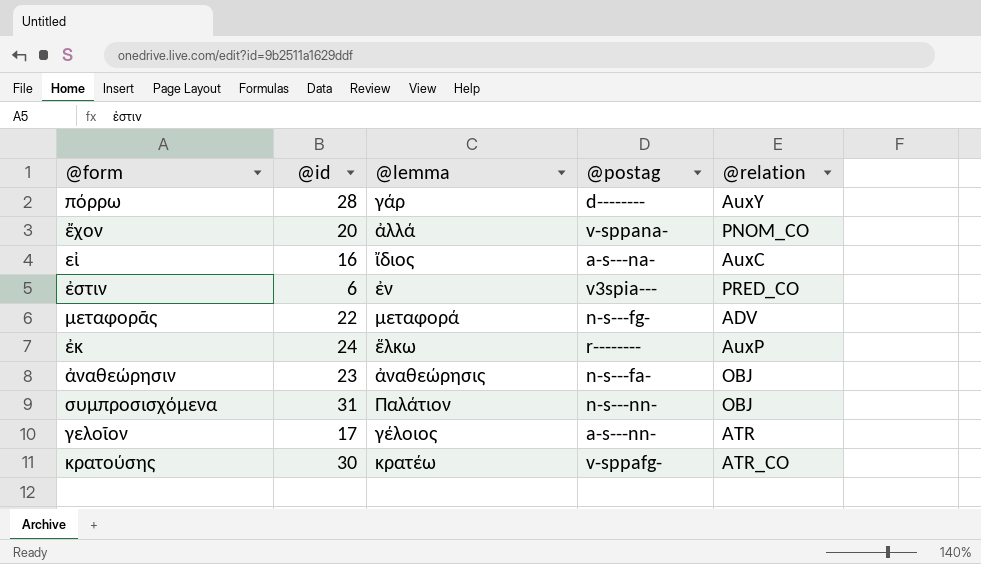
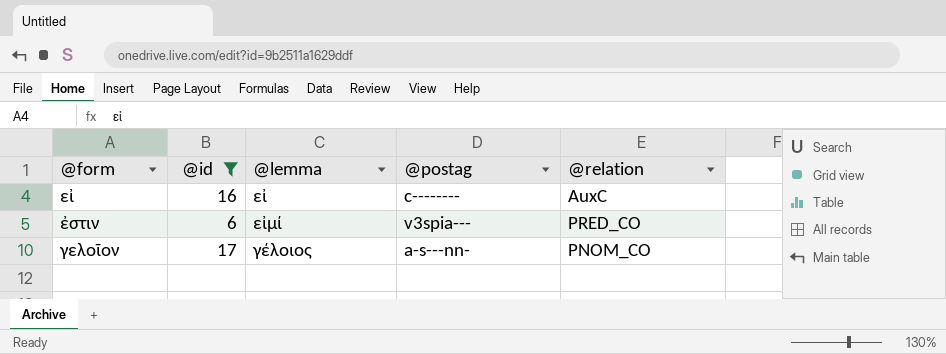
filter: none -> @id <= 17
εἰ | @lemma: ἴδιος -> εἰ
εἰ | @postag: a-s---na- -> c--------
ἐστιν | @lemma: ἐν -> εἰμί
γελοῖον | @relation: ATR -> PNOM_CO

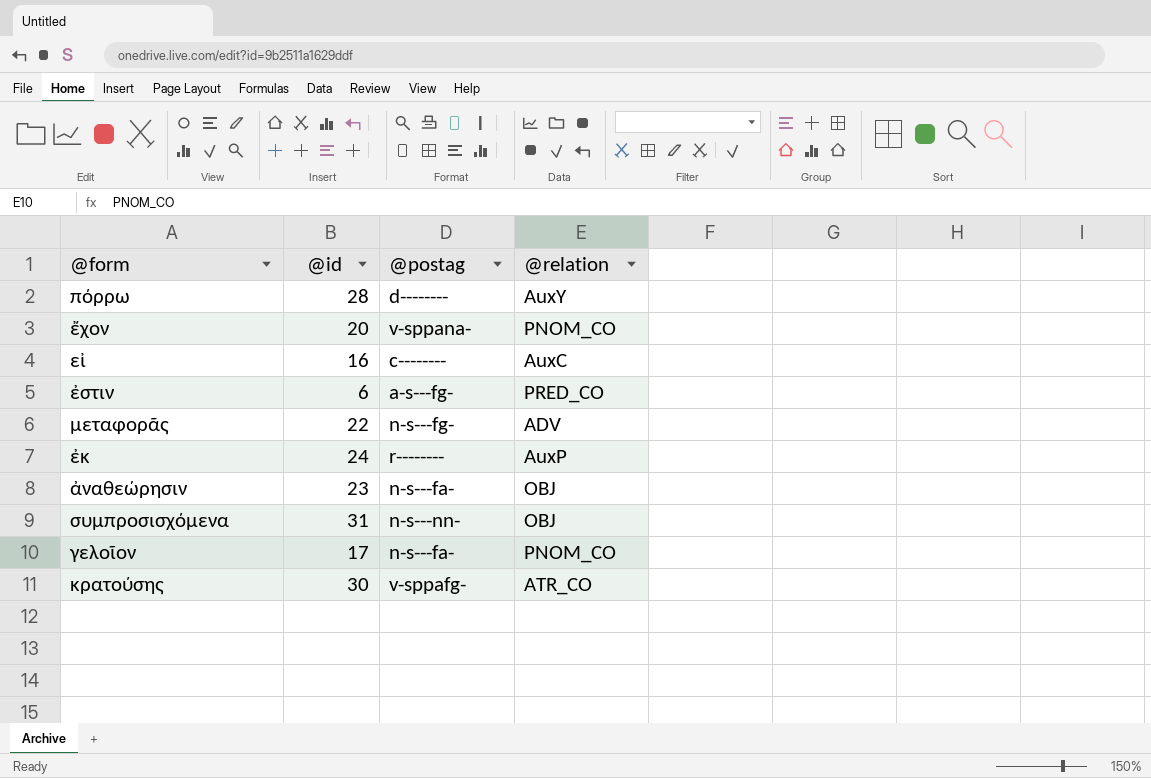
filter: @id <= 17 -> none
column @lemma | position: 3 -> none
ἐστιν | @postag: v3spia--- -> a-s---fg-
γελοῖον | @postag: a-s---nn- -> n-s---fa-

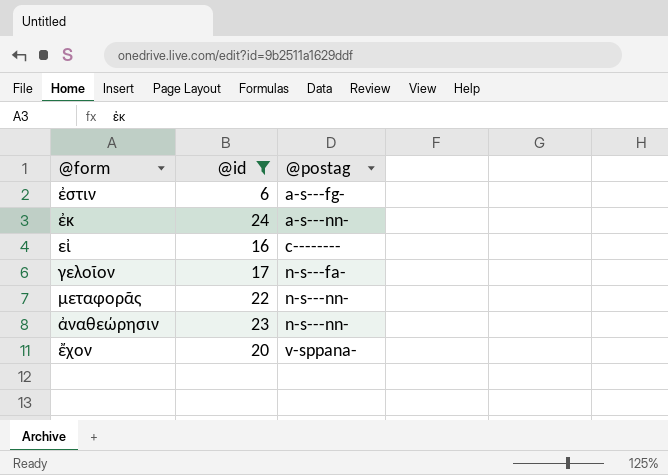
filter: none -> @id <= 24
row order: none -> @postag ascending
column @relation | position: 4 -> none
ἐκ | @postag: r-------- -> a-s---nn-
μεταφορᾶς | @postag: n-s---fg- -> n-s---nn-
ἀναθεώρησιν | @postag: n-s---fa- -> n-s---nn-

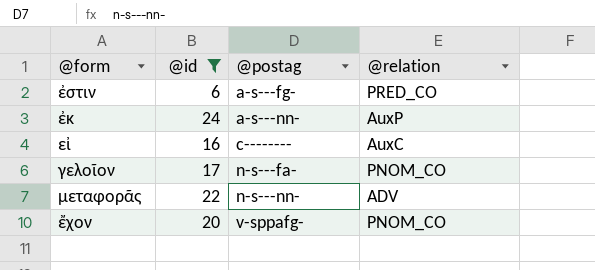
column @relation | position: none -> 4
row ἀναθεώρησιν: 23 | n-s---nn- -> none
ἔχον | @postag: v-sppana- -> v-sppafg-

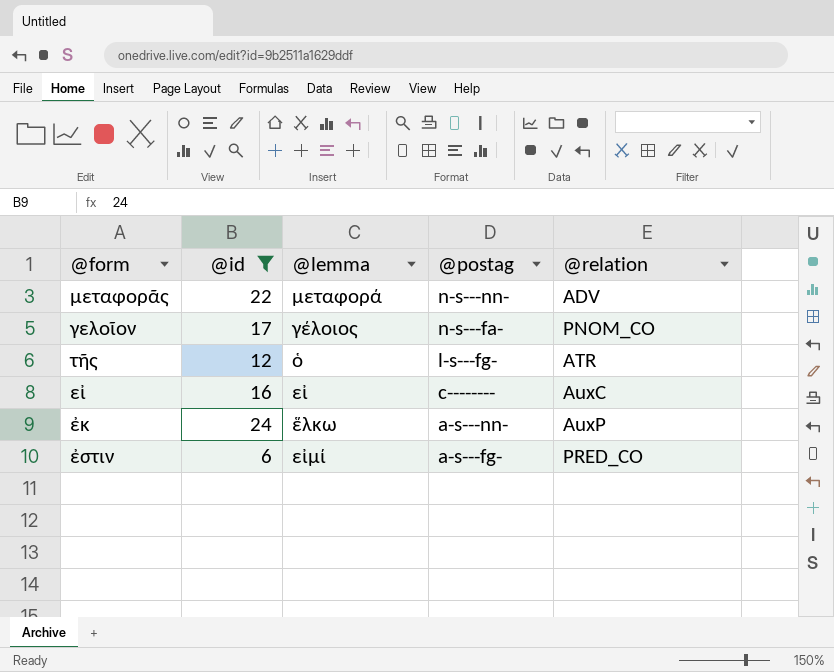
row order: @postag ascending -> @postag descending
column @lemma | position: none -> 3
row ἔχον: 20 | v-sppafg- | PNOM_CO -> none
row τῆς: none -> 12 | ὁ | l-s---fg- | ATR

